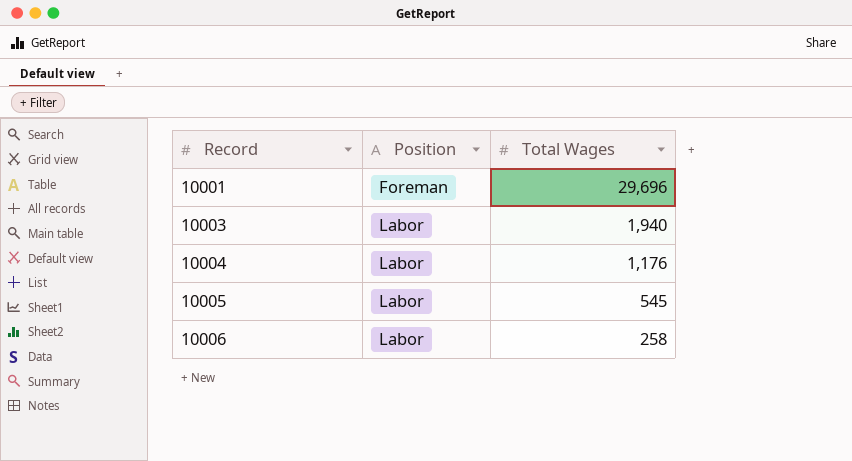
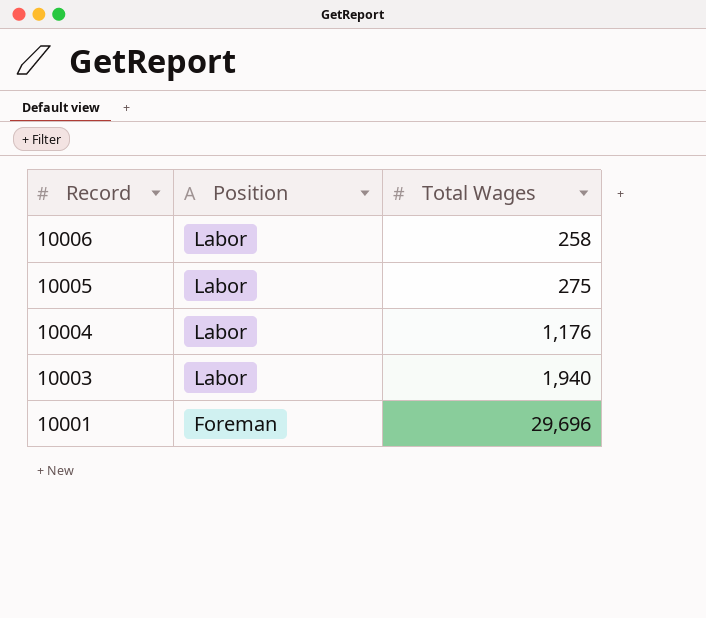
row order: Record ascending -> Record descending
10005 | Total Wages: 545 -> 275

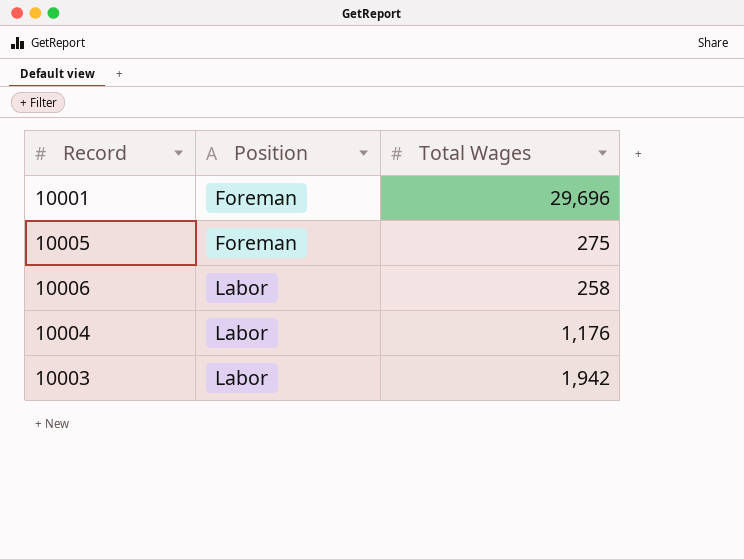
row order: Record descending -> Position ascending
10005 | Position: Labor -> Foreman
10003 | Total Wages: 1,940 -> 1,942

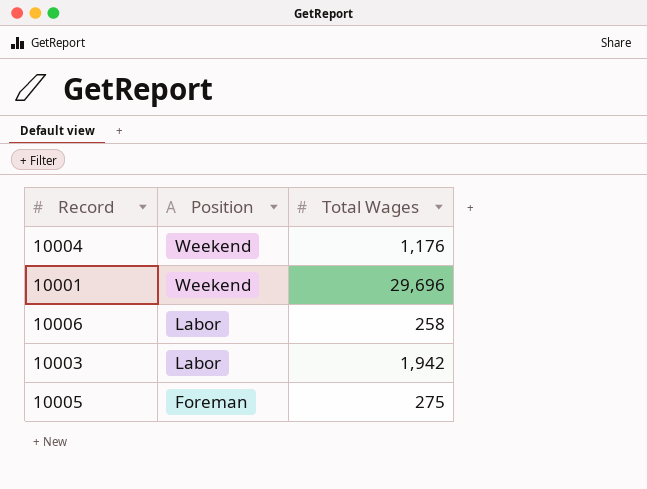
row order: Position ascending -> Position descending
10004 | Position: Labor -> Weekend
10001 | Position: Foreman -> Weekend

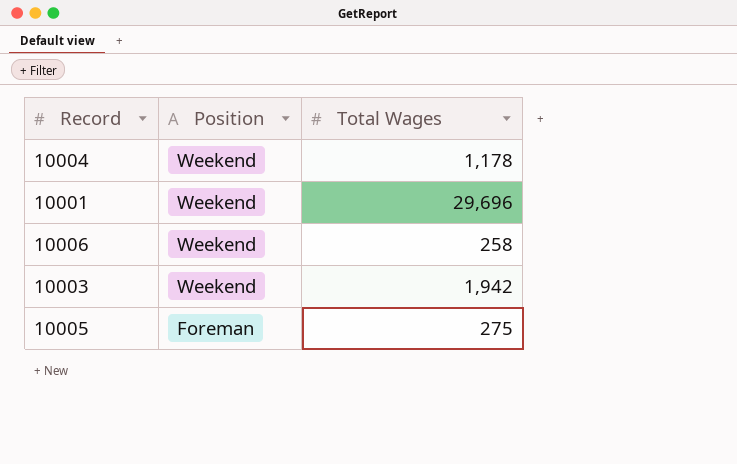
10004 | Total Wages: 1,176 -> 1,178
10006 | Position: Labor -> Weekend
10003 | Position: Labor -> Weekend

